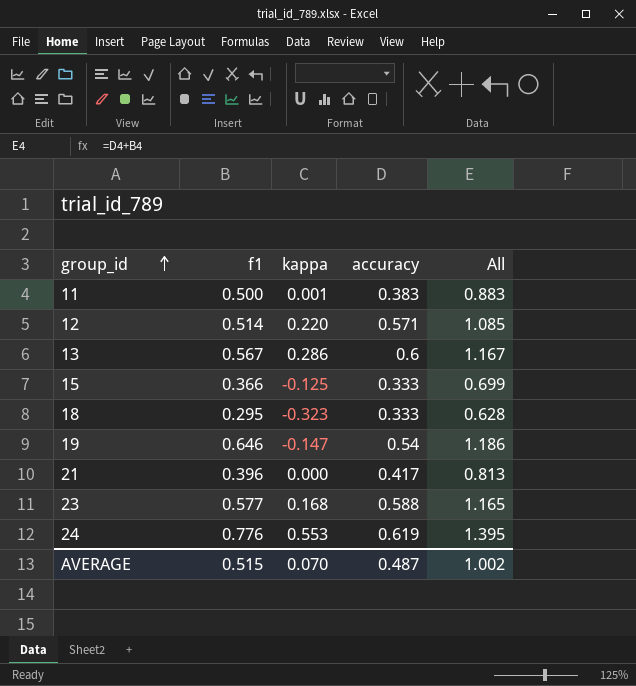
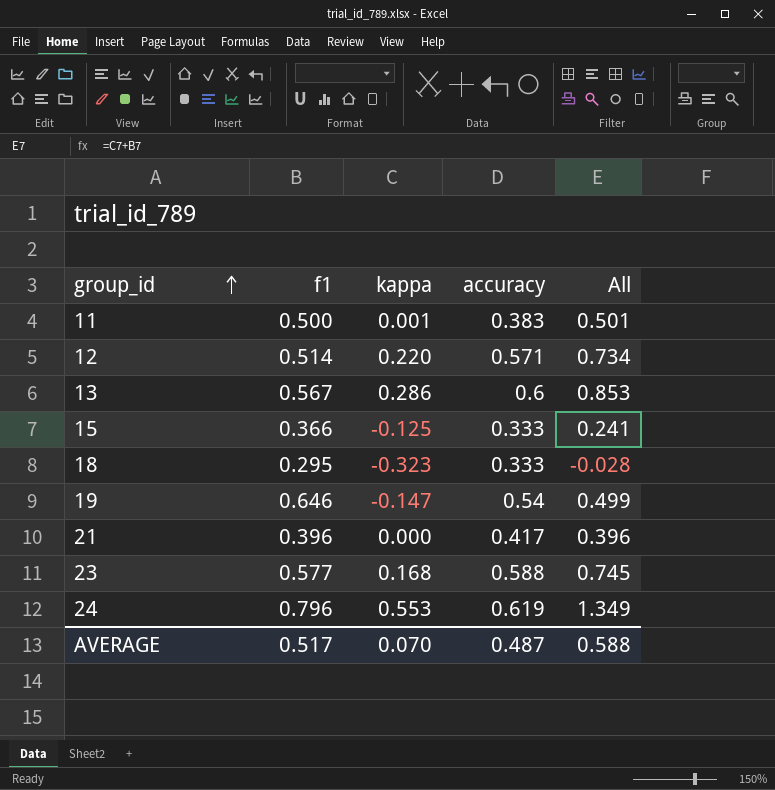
column All | formula: [f1] + [accuracy] -> [f1] + [kappa]
24 | f1: 0.776 -> 0.796
AVERAGE | f1: 0.515 -> 0.517
AVERAGE | All: 1.002 -> 0.588

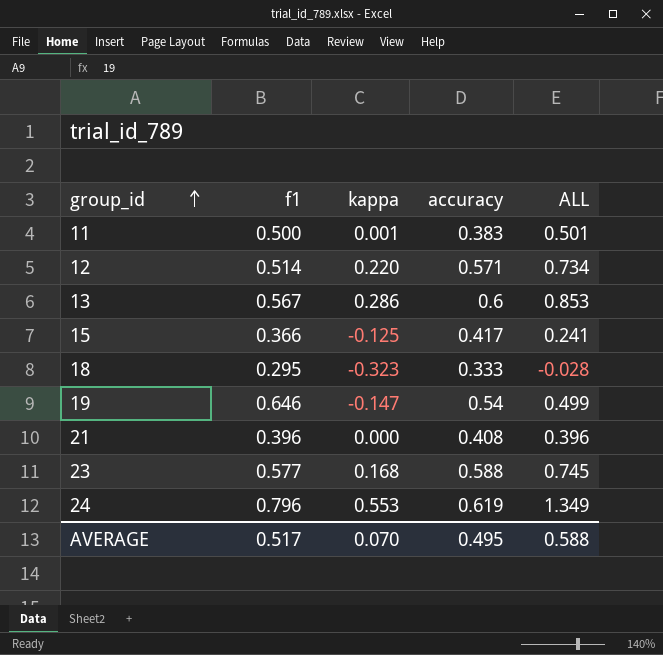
column name: All -> ALL
15 | accuracy: 0.333 -> 0.417
21 | accuracy: 0.417 -> 0.408
AVERAGE | accuracy: 0.487 -> 0.495

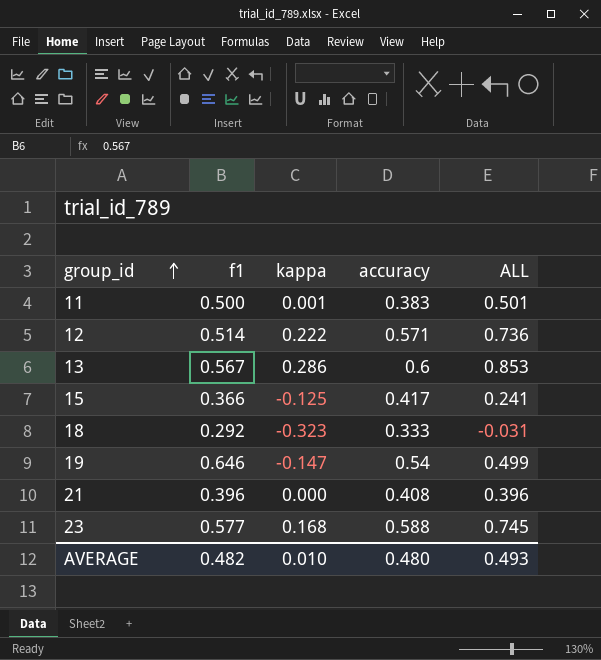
row 24: 0.796 | 0.553 | 0.619 | 1.349 -> none
12 | kappa: 0.220 -> 0.222
12 | ALL: 0.734 -> 0.736
18 | f1: 0.295 -> 0.292
18 | ALL: -0.028 -> -0.031
AVERAGE | f1: 0.517 -> 0.482
AVERAGE | kappa: 0.070 -> 0.010
AVERAGE | accuracy: 0.495 -> 0.480
AVERAGE | ALL: 0.588 -> 0.493

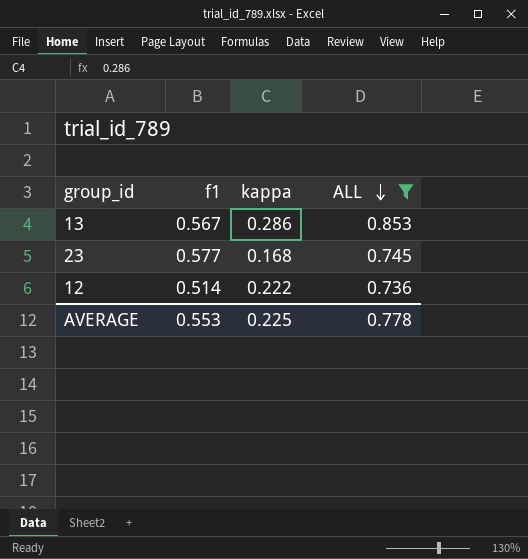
filter: none -> ALL >= 0.736
row order: group_id ascending -> ALL descending
column accuracy | position: 4 -> none
AVERAGE | f1: 0.482 -> 0.553
AVERAGE | kappa: 0.010 -> 0.225
AVERAGE | ALL: 0.493 -> 0.778

